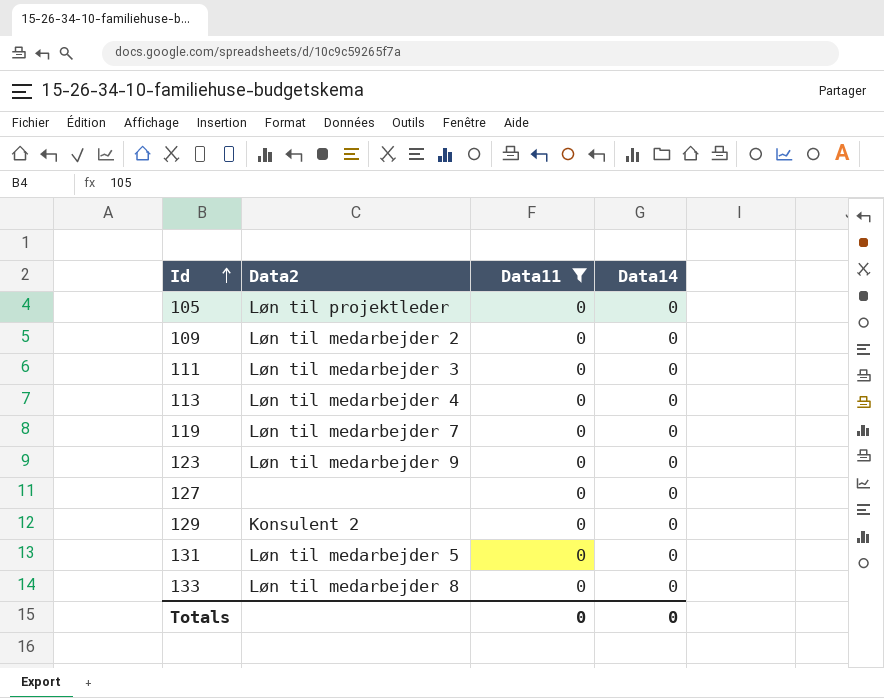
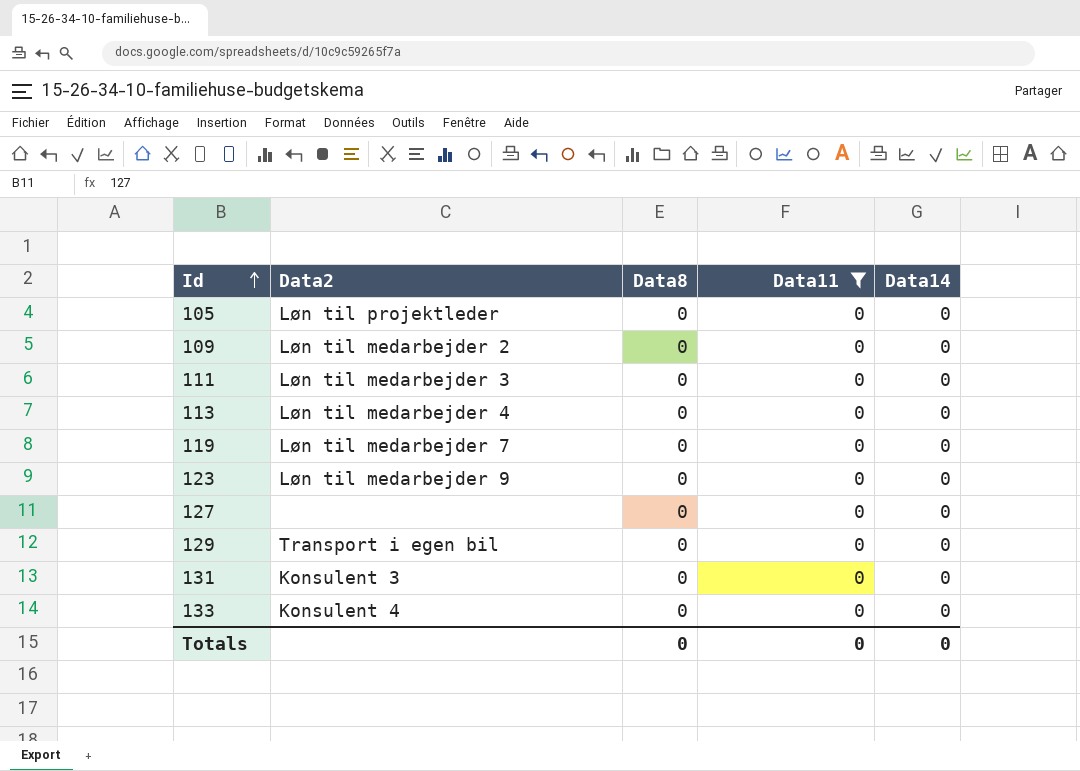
column Data8 | position: none -> 3
129 | Data2: Konsulent 2 -> Transport i egen bil
131 | Data2: Løn til medarbejder 5 -> Konsulent 3
133 | Data2: Løn til medarbejder 8 -> Konsulent 4

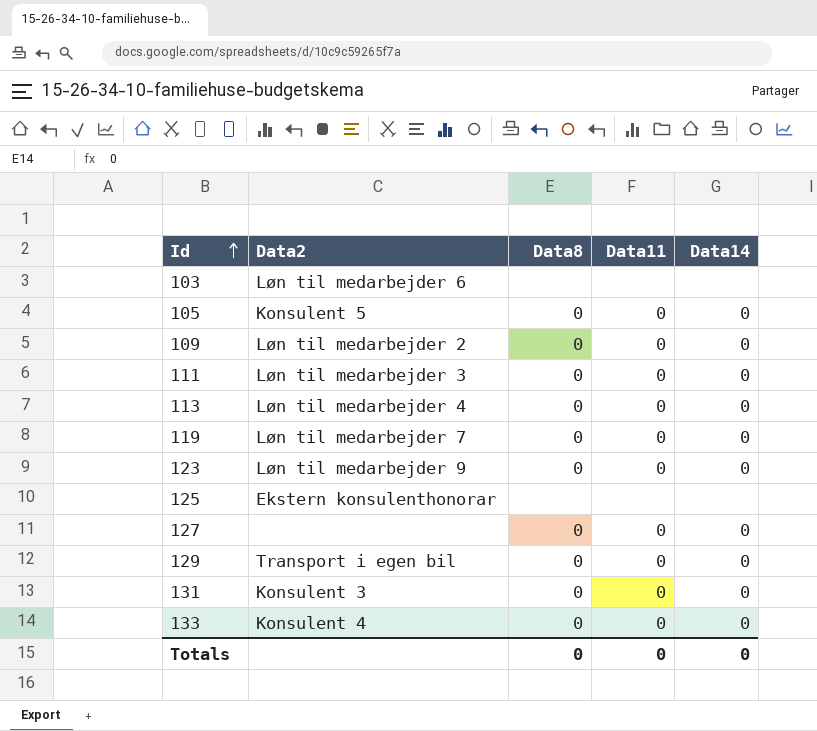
filter: Data11 = 0 -> none
105 | Data2: Løn til projektleder -> Konsulent 5

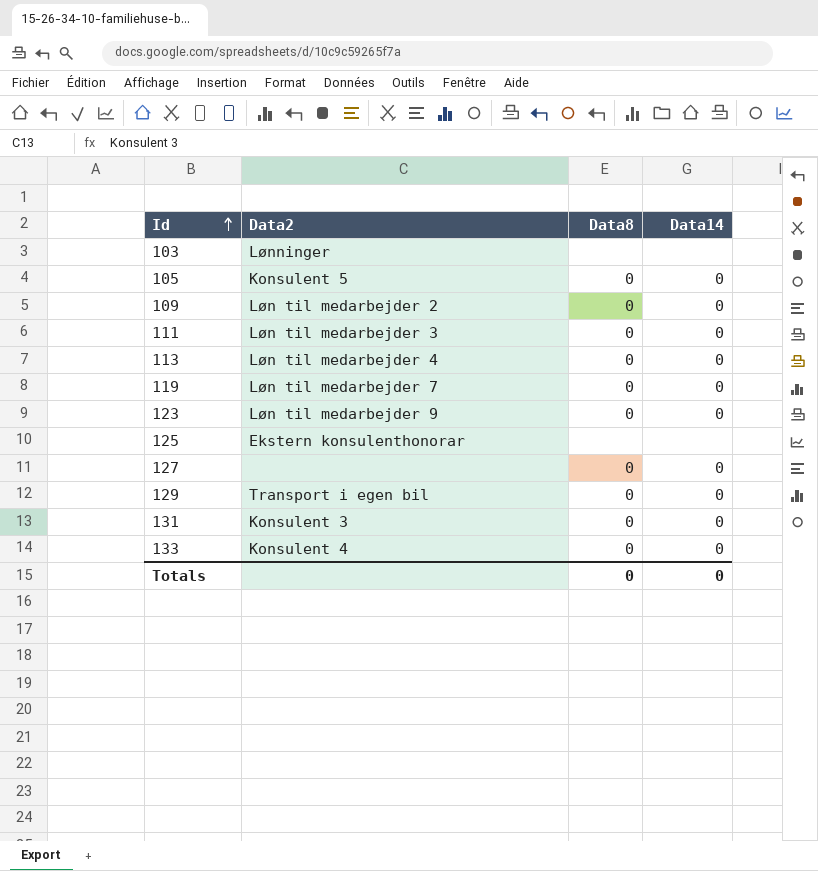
column Data11 | position: 4 -> none
103 | Data2: Løn til medarbejder 6 -> Lønninger

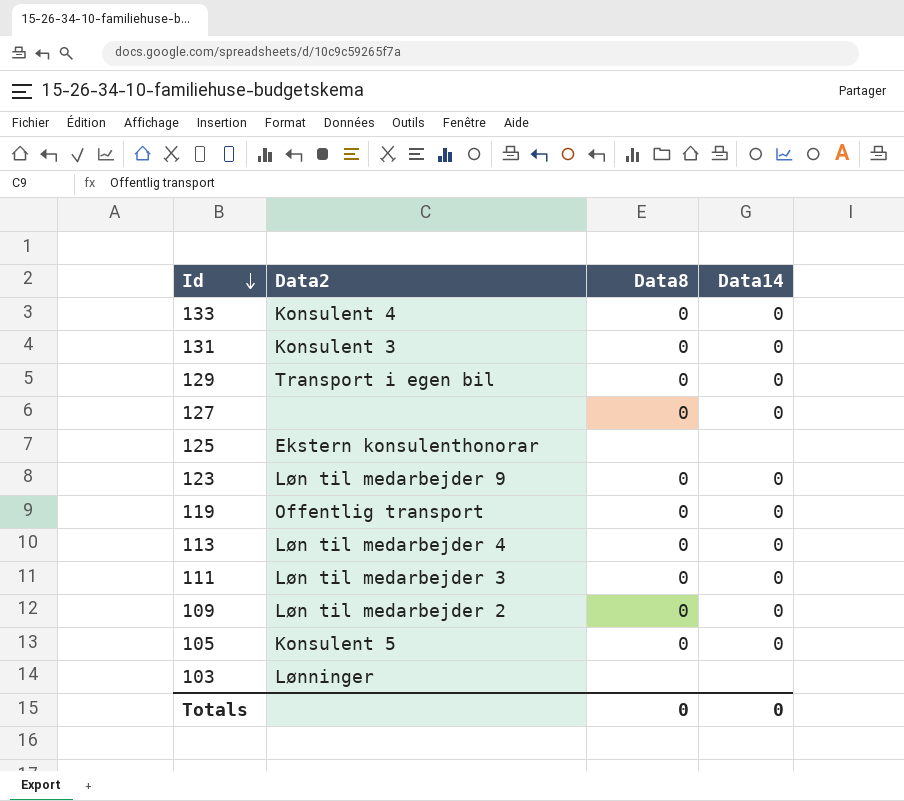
row order: Id ascending -> Id descending
119 | Data2: Løn til medarbejder 7 -> Offentlig transport

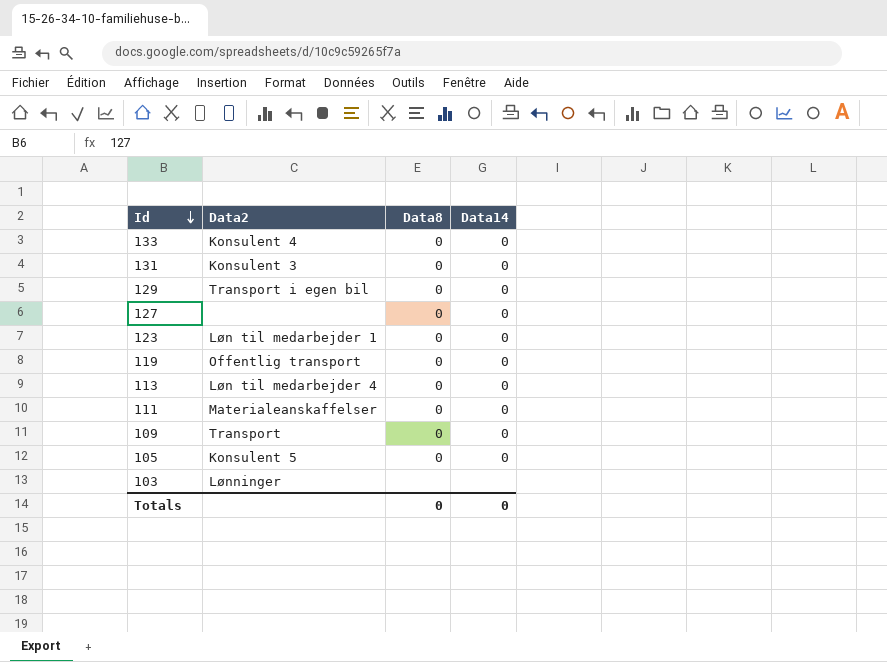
row 125: Ekstern konsulenthonorar | none | none -> none
123 | Data2: Løn til medarbejder 9 -> Løn til medarbejder 1
111 | Data2: Løn til medarbejder 3 -> Materialeanskaffelser
109 | Data2: Løn til medarbejder 2 -> Transport

